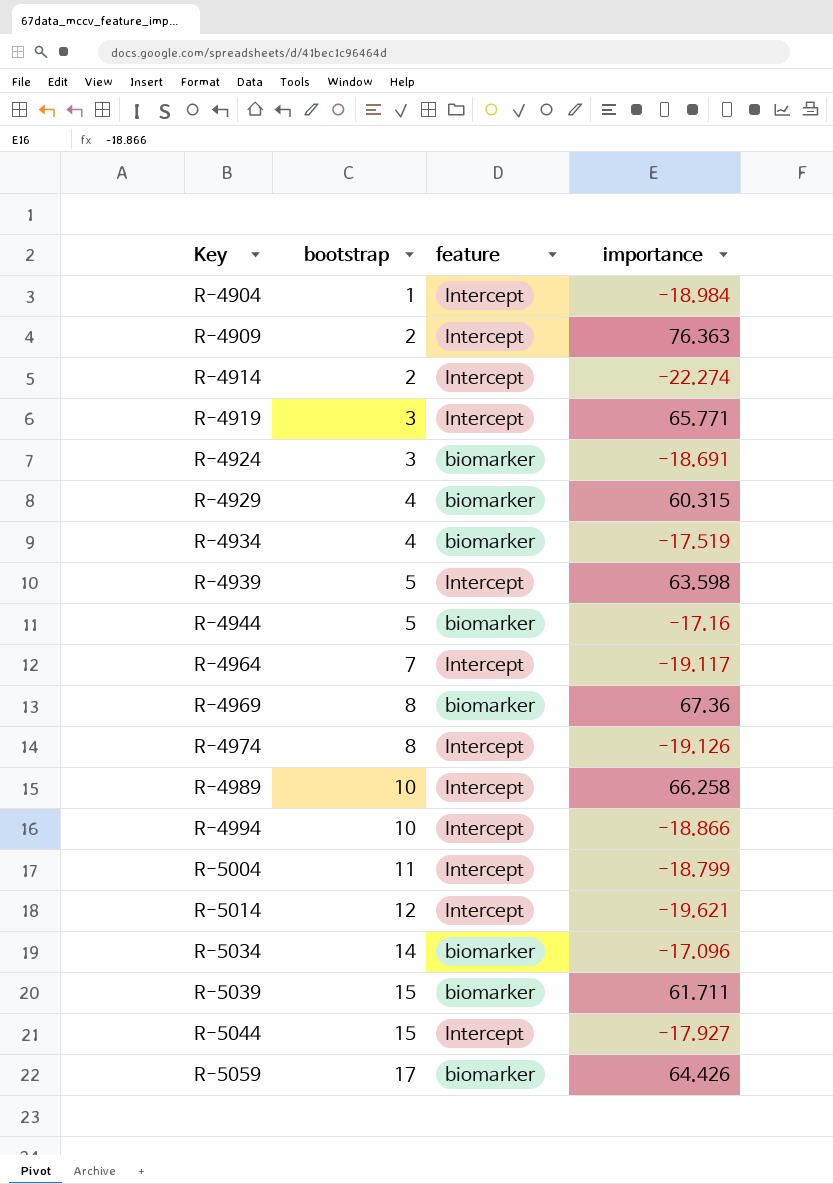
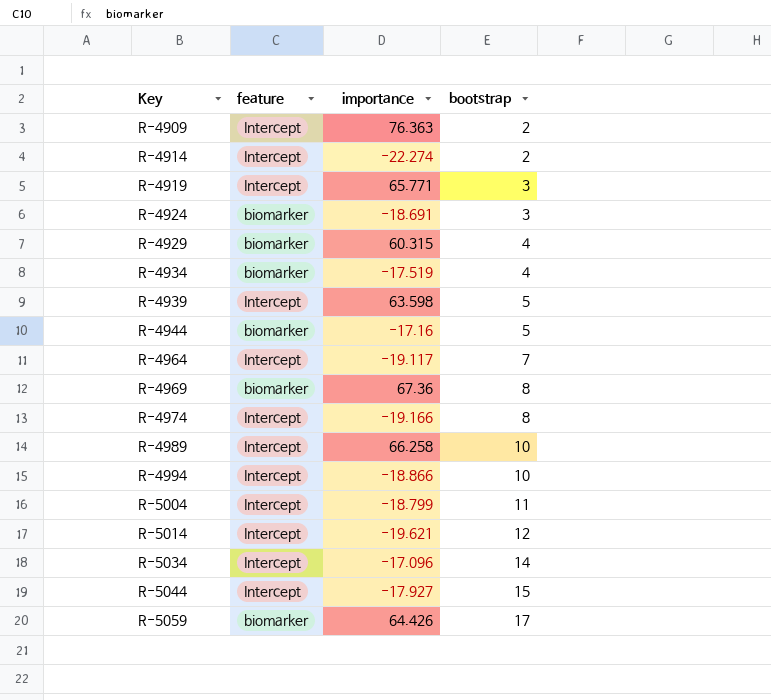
column bootstrap | position: 2 -> 4
row R-4904: 1 | Intercept | -18.984 -> none
row R-5039: 15 | biomarker | 61.711 -> none
R-4974 | importance: -19.126 -> -19.166
R-5034 | feature: biomarker -> Intercept

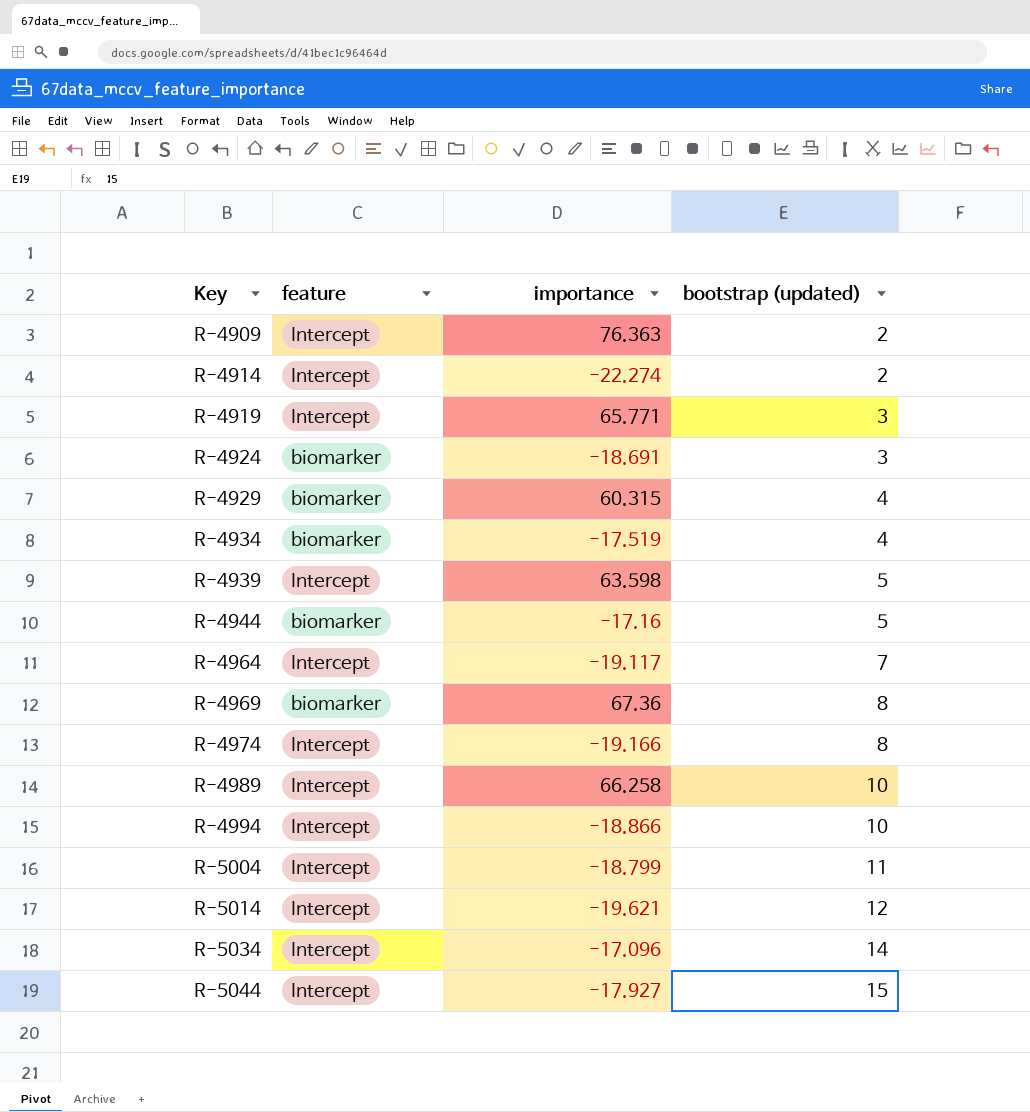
column name: bootstrap -> bootstrap (updated)
row R-5059: biomarker | 64.426 | 17 -> none

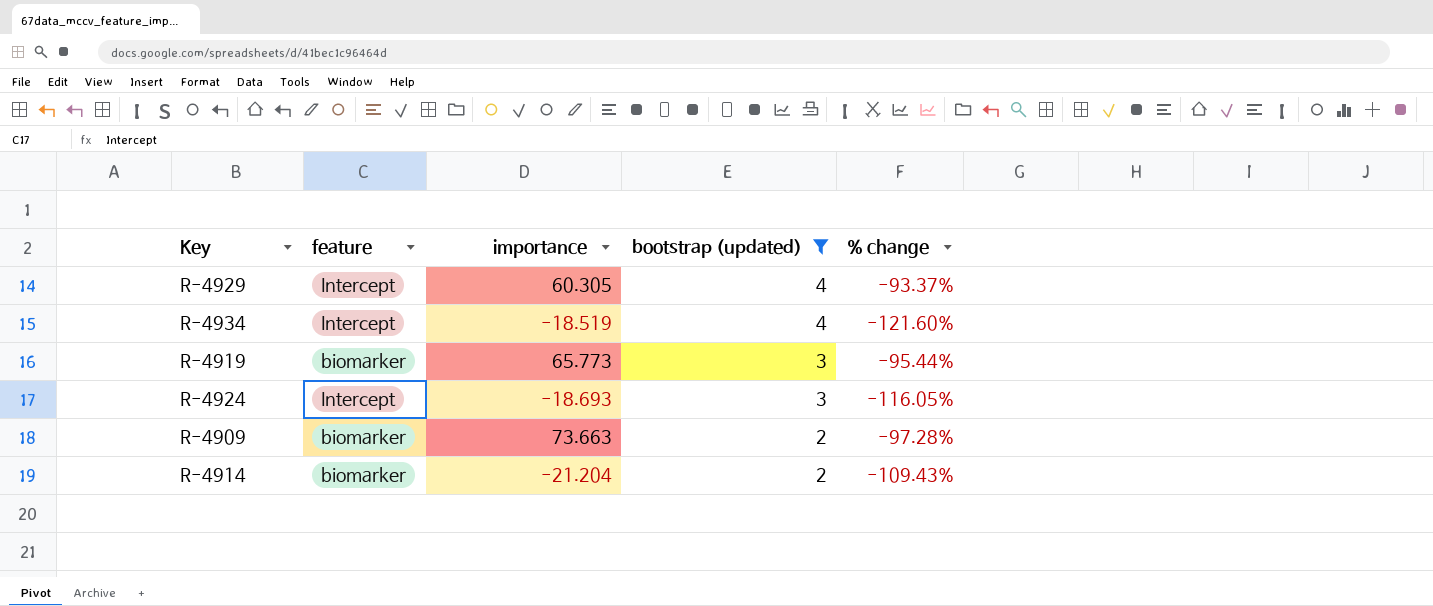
filter: none -> bootstrap (updated) <= 4
row order: Key ascending -> bootstrap (updated) descending
column % change | formula: none -> ([bootstrap (updated)] - [importance]) / [importance]
R-4929 | feature: biomarker -> Intercept
R-4929 | importance: 60.315 -> 60.305
R-4934 | feature: biomarker -> Intercept
R-4934 | importance: -17.519 -> -18.519
R-4919 | feature: Intercept -> biomarker
R-4919 | importance: 65.771 -> 65.773
R-4924 | feature: biomarker -> Intercept
R-4924 | importance: -18.691 -> -18.693
R-4909 | feature: Intercept -> biomarker
R-4909 | importance: 76.363 -> 73.663
R-4914 | feature: Intercept -> biomarker
R-4914 | importance: -22.274 -> -21.204

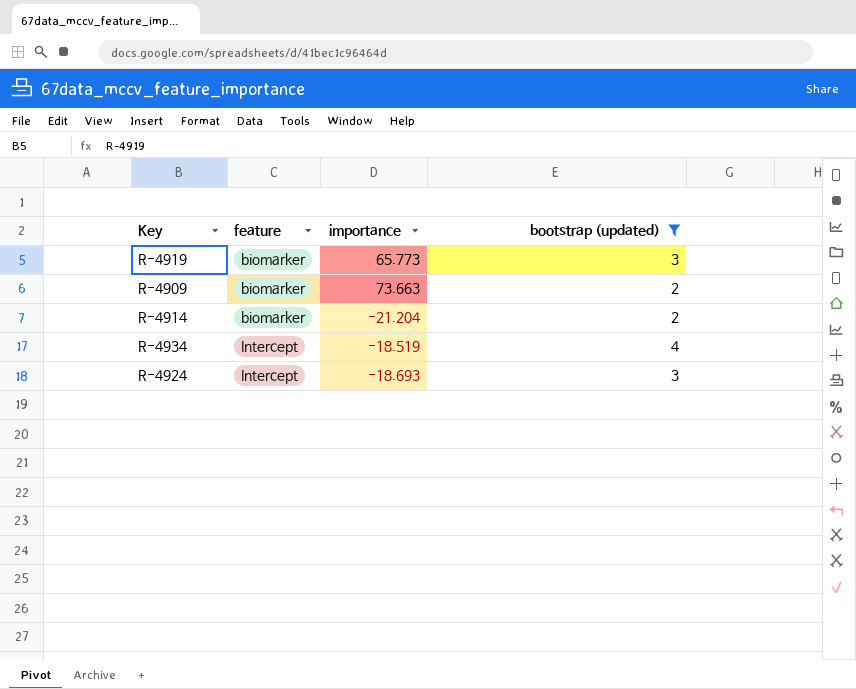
row order: bootstrap (updated) descending -> feature ascending
column % change | formula: ([bootstrap (updated)] - [importance]) / [importance] -> none
row R-4929: Intercept | 60.305 | 4 | -93.37% -> none

